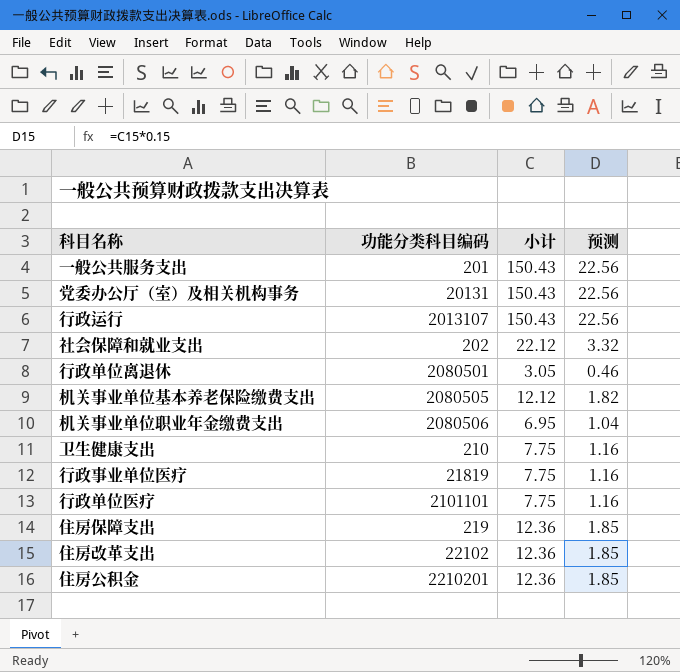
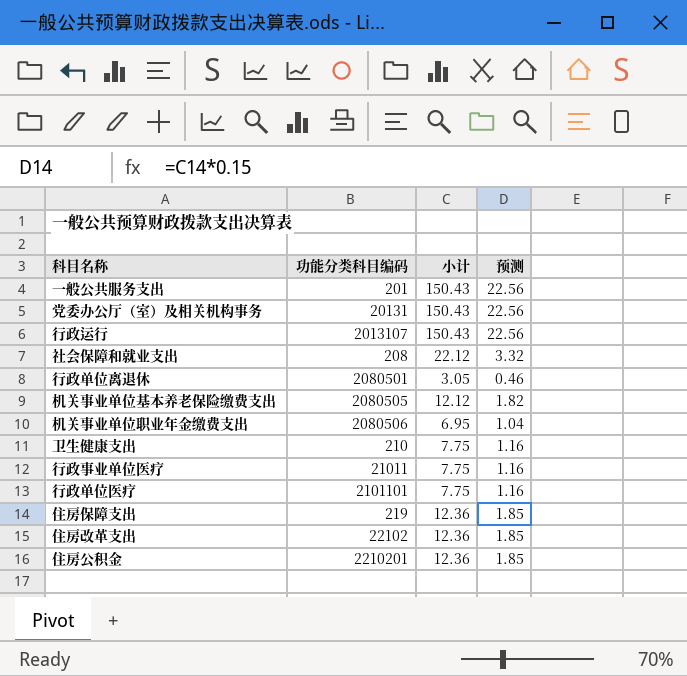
社会保障和就业支出 | 功能分类科目编码: 202 -> 208
行政事业单位医疗 | 功能分类科目编码: 21819 -> 21011

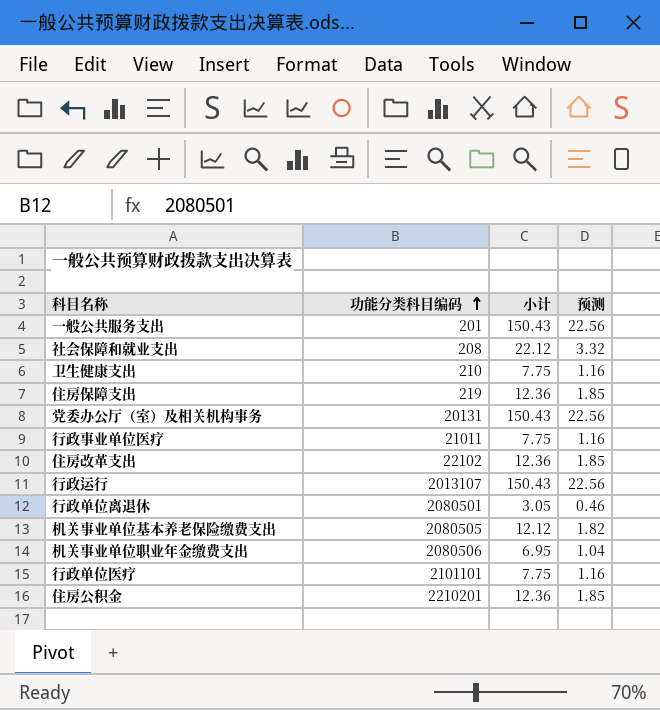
row order: none -> 功能分类科目编码 ascending

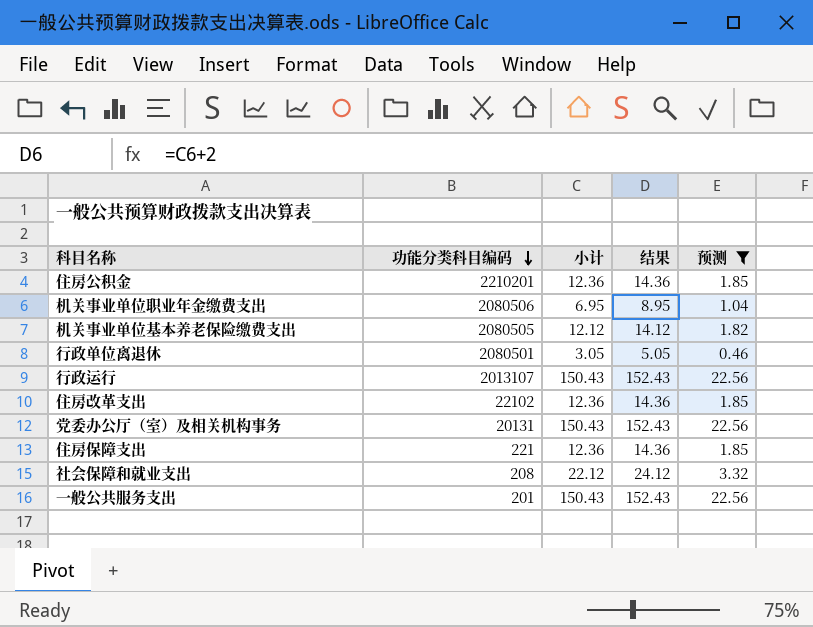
filter: none -> 预测 != 1.16
row order: 功能分类科目编码 ascending -> 功能分类科目编码 descending
column 结果 | formula: none -> [小计] + 2
住房保障支出 | 功能分类科目编码: 219 -> 221

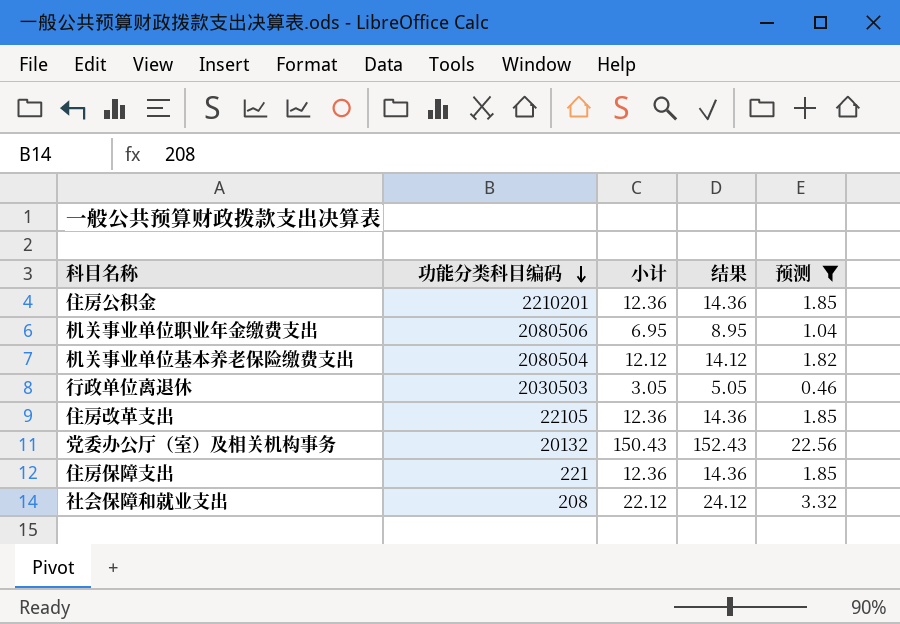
row 行政运行: 2013107 | 150.43 | 152.43 | 22.56 -> none
row 一般公共服务支出: 201 | 150.43 | 152.43 | 22.56 -> none
机关事业单位基本养老保险缴费支出 | 功能分类科目编码: 2080505 -> 2080504
行政单位离退休 | 功能分类科目编码: 2080501 -> 2030503
住房改革支出 | 功能分类科目编码: 22102 -> 22105
党委办公厅（室）及相关机构事务 | 功能分类科目编码: 20131 -> 20132

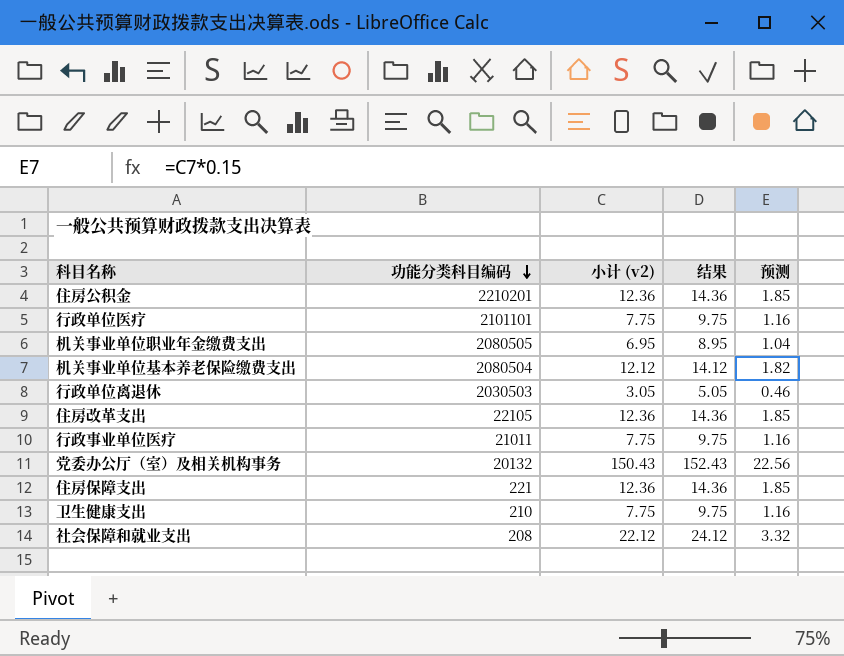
filter: 预测 != 1.16 -> none
column name: 小计 -> 小计 (v2)
机关事业单位职业年金缴费支出 | 功能分类科目编码: 2080506 -> 2080505

